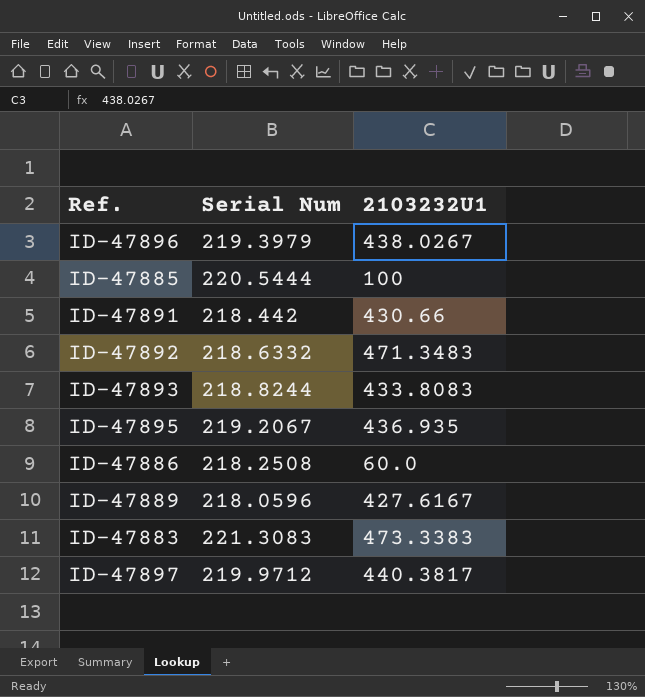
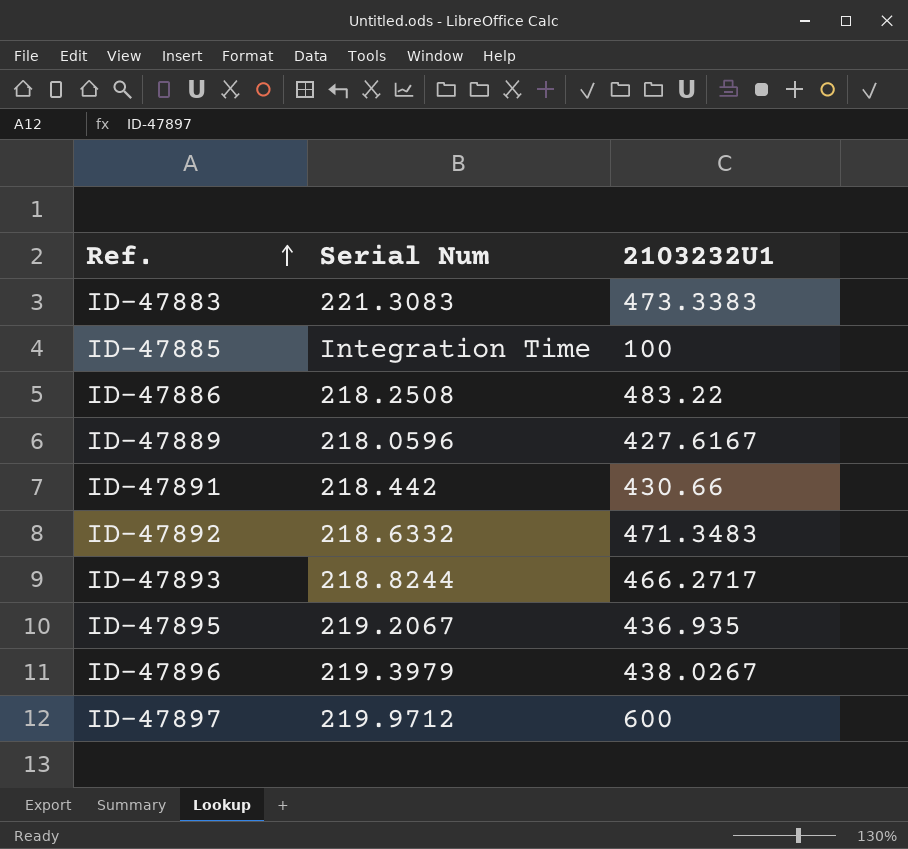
row order: none -> Ref. ascending
ID-47885 | Serial Num: 220.5444 -> Integration Time
ID-47886 | 2103232U1: 60.0 -> 483.22
ID-47893 | 2103232U1: 433.8083 -> 466.2717
ID-47897 | 2103232U1: 440.3817 -> 600

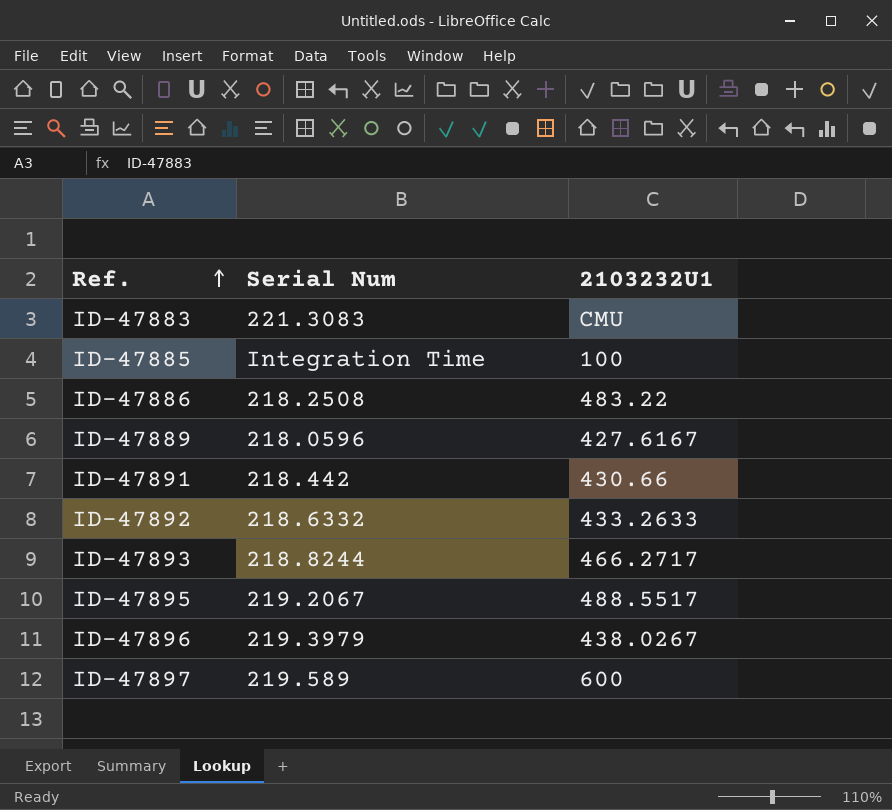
ID-47883 | 2103232U1: 473.3383 -> CMU
ID-47892 | 2103232U1: 471.3483 -> 433.2633
ID-47895 | 2103232U1: 436.935 -> 488.5517
ID-47897 | Serial Num: 219.9712 -> 219.589

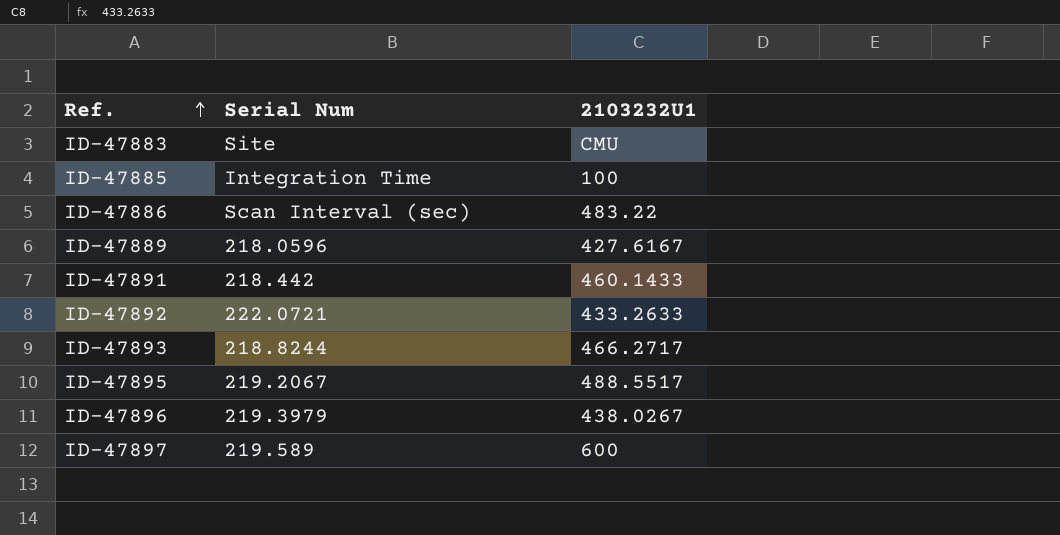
ID-47883 | Serial Num: 221.3083 -> Site
ID-47886 | Serial Num: 218.2508 -> Scan Interval (sec)
ID-47891 | 2103232U1: 430.66 -> 460.1433
ID-47892 | Serial Num: 218.6332 -> 222.0721

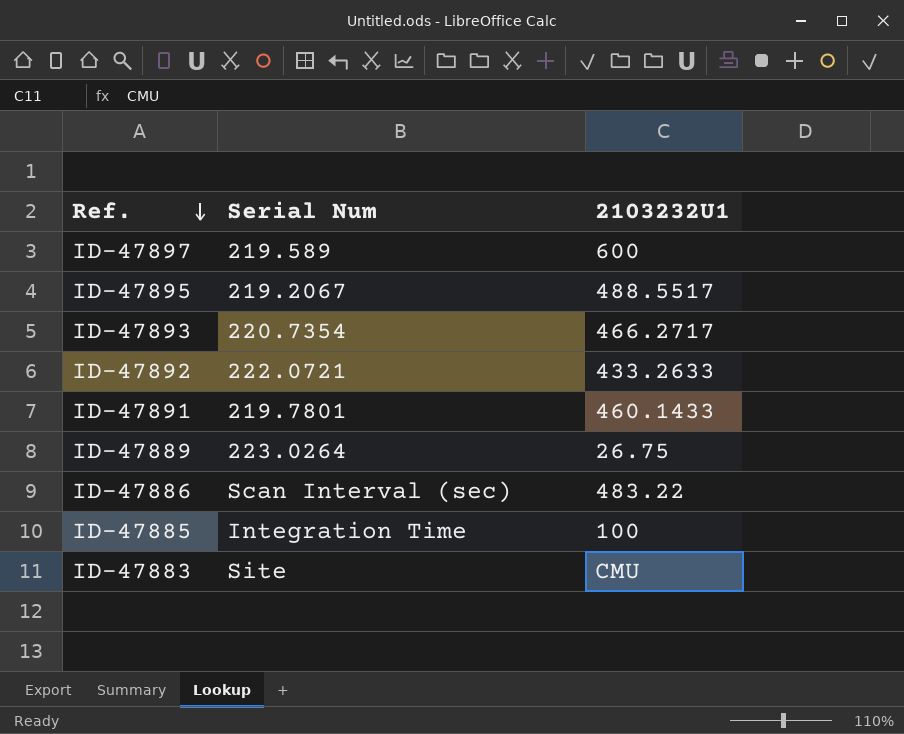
row order: Ref. ascending -> Ref. descending
row ID-47896: 219.3979 | 438.0267 -> none
ID-47893 | Serial Num: 218.8244 -> 220.7354
ID-47891 | Serial Num: 218.442 -> 219.7801
ID-47889 | Serial Num: 218.0596 -> 223.0264
ID-47889 | 2103232U1: 427.6167 -> 26.75

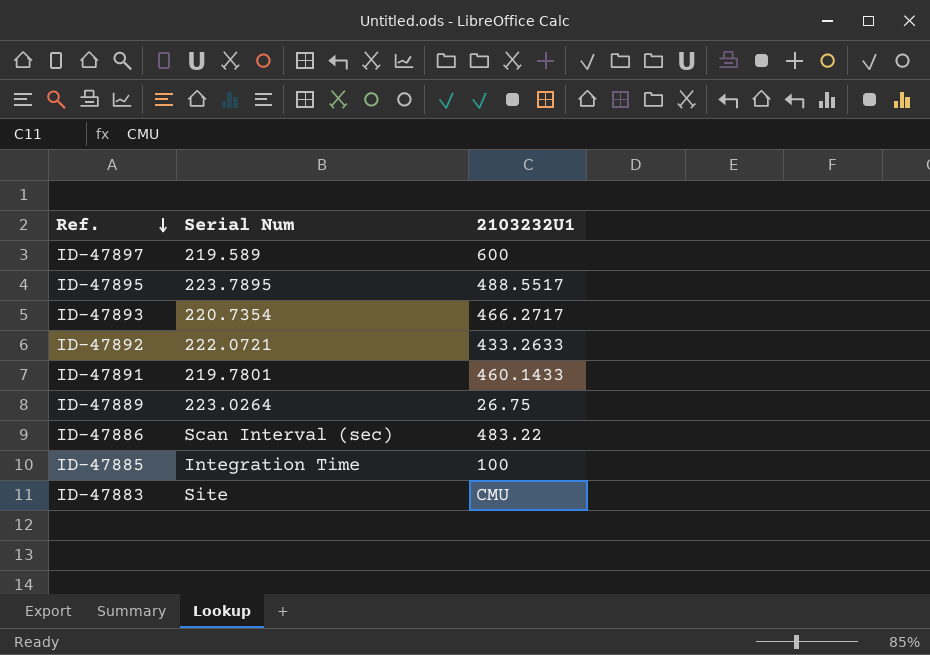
ID-47895 | Serial Num: 219.2067 -> 223.7895

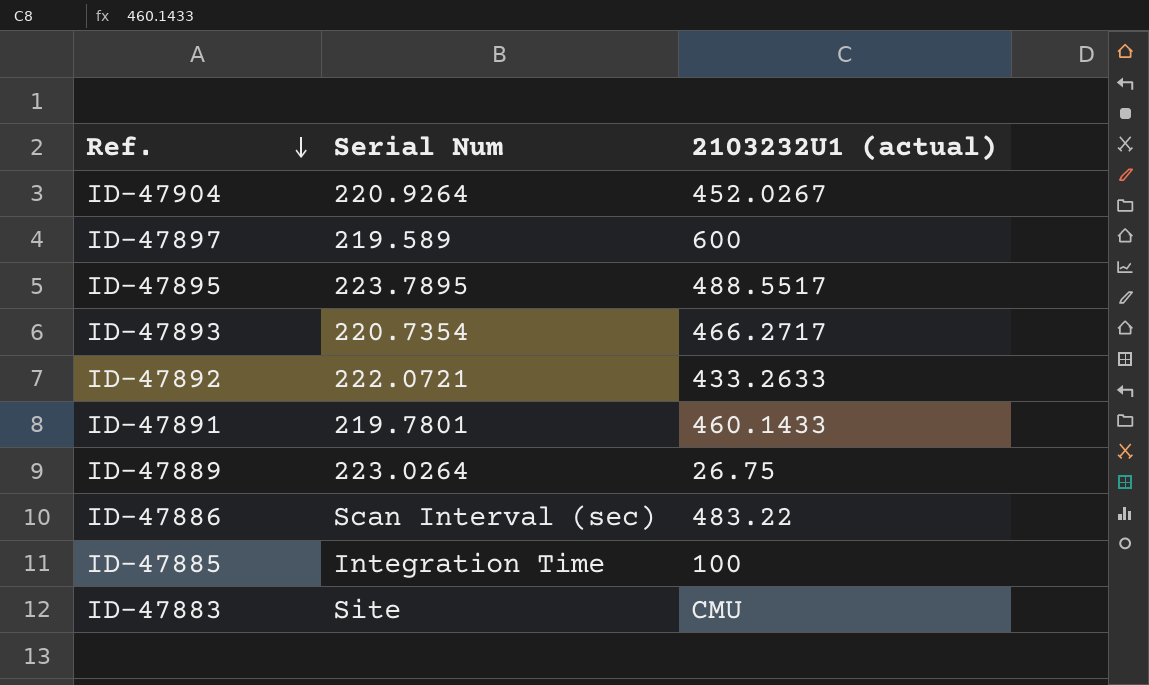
column name: 2103232U1 -> 2103232U1 (actual)
row ID-47904: none -> 220.9264 | 452.0267

